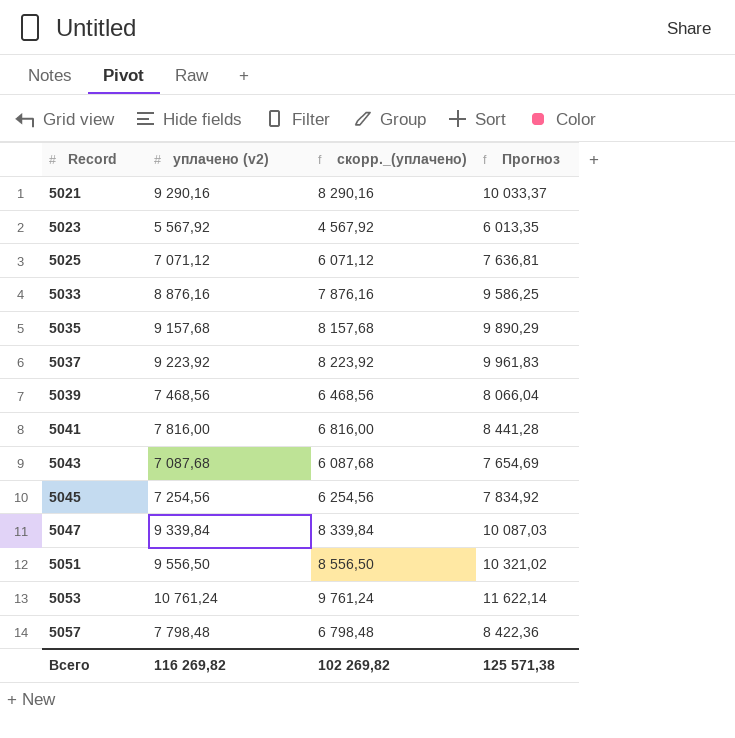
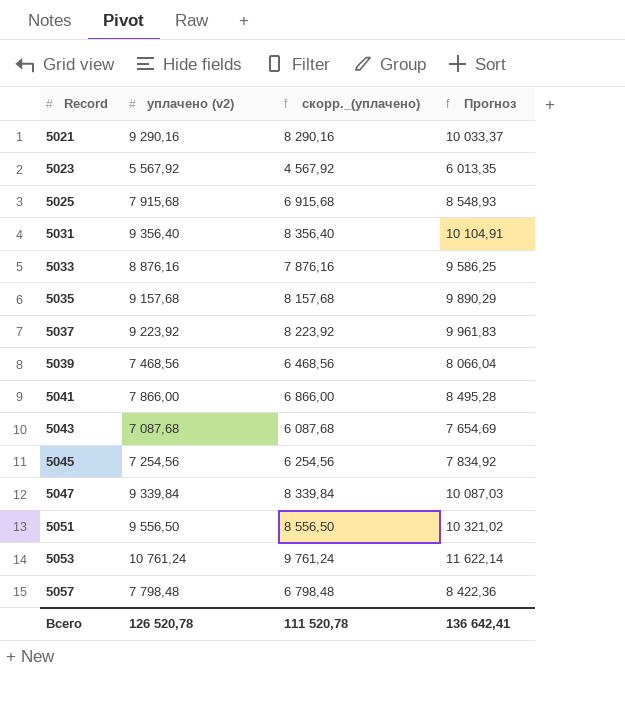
5025 | уплачено (v2): 7 071,12 -> 7 915,68
5025 | скорр._(уплачено): 6 071,12 -> 6 915,68
5025 | Прогноз: 7 636,81 -> 8 548,93
row 5031: none -> 9 356,40 | 8 356,40 | 10 104,91
5041 | уплачено (v2): 7 816,00 -> 7 866,00
5041 | скорр._(уплачено): 6 816,00 -> 6 866,00
5041 | Прогноз: 8 441,28 -> 8 495,28
Всего | уплачено (v2): 116 269,82 -> 126 520,78
Всего | скорр._(уплачено): 102 269,82 -> 111 520,78
Всего | Прогноз: 125 571,38 -> 136 642,41

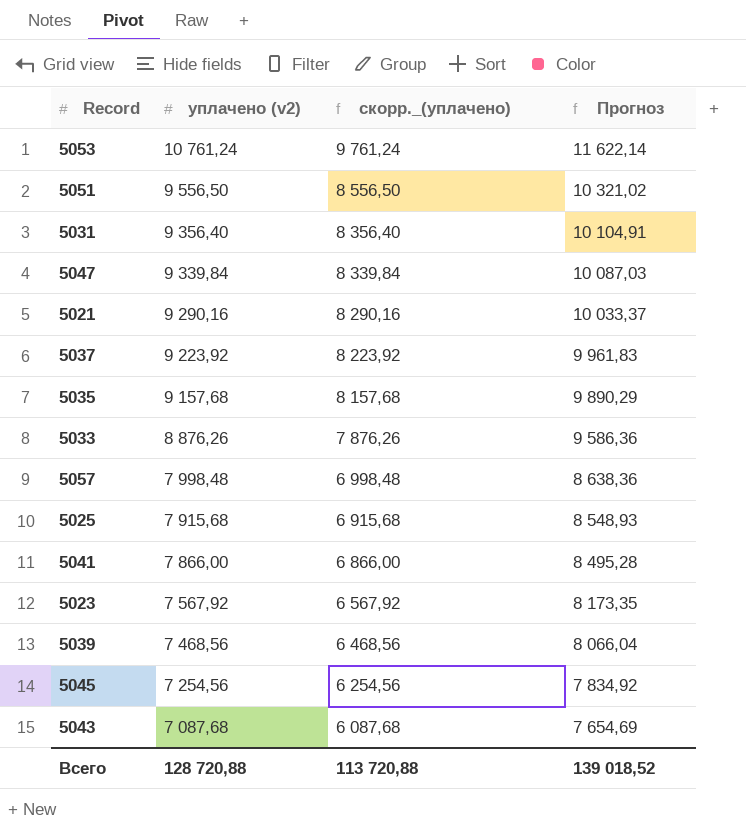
row order: Record ascending -> уплачено (v2) descending
5033 | уплачено (v2): 8 876,16 -> 8 876,26
5033 | скорр._(уплачено): 7 876,16 -> 7 876,26
5033 | Прогноз: 9 586,25 -> 9 586,36
5057 | уплачено (v2): 7 798,48 -> 7 998,48
5057 | скорр._(уплачено): 6 798,48 -> 6 998,48
5057 | Прогноз: 8 422,36 -> 8 638,36
5023 | уплачено (v2): 5 567,92 -> 7 567,92
5023 | скорр._(уплачено): 4 567,92 -> 6 567,92
5023 | Прогноз: 6 013,35 -> 8 173,35
Всего | уплачено (v2): 126 520,78 -> 128 720,88
Всего | скорр._(уплачено): 111 520,78 -> 113 720,88
Всего | Прогноз: 136 642,41 -> 139 018,52

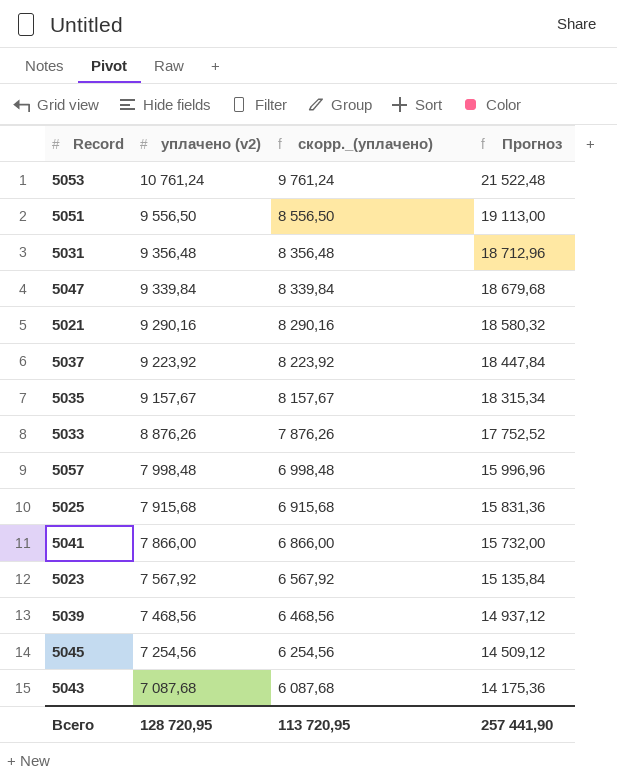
column Прогноз | formula: [уплачено (v2)] * 1,08 -> [уплачено (v2)] * 2
5031 | уплачено (v2): 9 356,40 -> 9 356,48
5031 | скорр._(уплачено): 8 356,40 -> 8 356,48
5035 | уплачено (v2): 9 157,68 -> 9 157,67
5035 | скорр._(уплачено): 8 157,68 -> 8 157,67
Всего | уплачено (v2): 128 720,88 -> 128 720,95
Всего | скорр._(уплачено): 113 720,88 -> 113 720,95
Всего | Прогноз: 139 018,52 -> 257 441,90

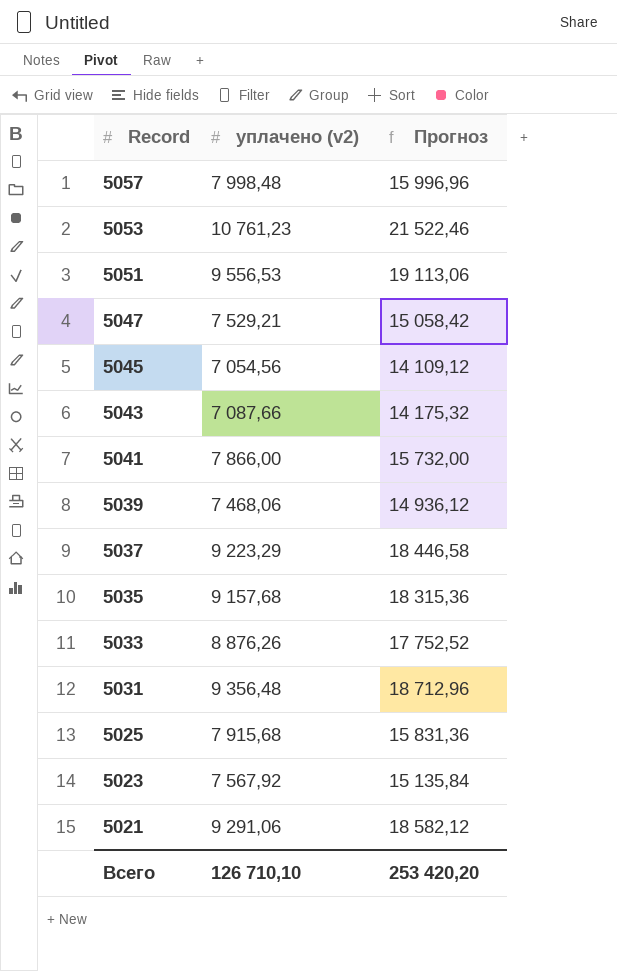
row order: уплачено (v2) descending -> Record descending
column скорр._(уплачено) | formula: [уплачено (v2)] - 1000 -> none
5053 | уплачено (v2): 10 761,24 -> 10 761,23
5053 | Прогноз: 21 522,48 -> 21 522,46
5051 | уплачено (v2): 9 556,50 -> 9 556,53
5051 | Прогноз: 19 113,00 -> 19 113,06
5047 | уплачено (v2): 9 339,84 -> 7 529,21
5047 | Прогноз: 18 679,68 -> 15 058,42
5045 | уплачено (v2): 7 254,56 -> 7 054,56
5045 | Прогноз: 14 509,12 -> 14 109,12
5043 | уплачено (v2): 7 087,68 -> 7 087,66
5043 | Прогноз: 14 175,36 -> 14 175,32
5039 | уплачено (v2): 7 468,56 -> 7 468,06
5039 | Прогноз: 14 937,12 -> 14 936,12
5037 | уплачено (v2): 9 223,92 -> 9 223,29
5037 | Прогноз: 18 447,84 -> 18 446,58
5035 | уплачено (v2): 9 157,67 -> 9 157,68
5035 | Прогноз: 18 315,34 -> 18 315,36
5021 | уплачено (v2): 9 290,16 -> 9 291,06
5021 | Прогноз: 18 580,32 -> 18 582,12
Всего | уплачено (v2): 128 720,95 -> 126 710,10
Всего | Прогноз: 257 441,90 -> 253 420,20

